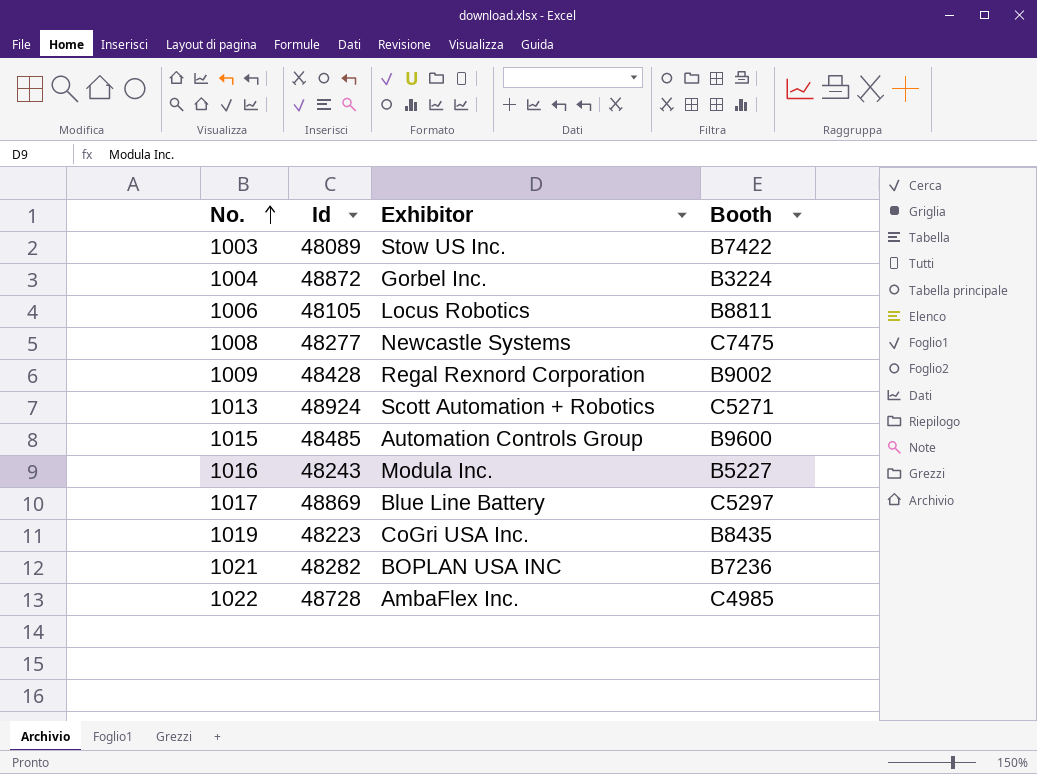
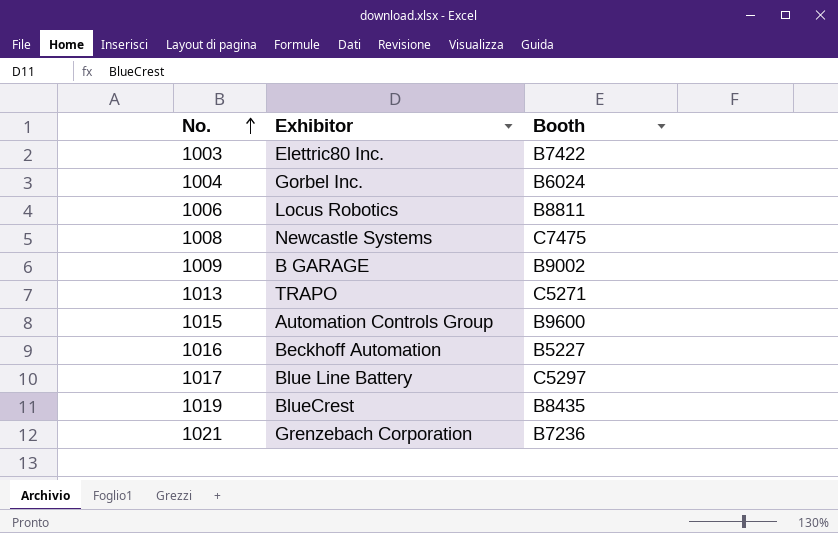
column Id | position: 2 -> none
row 1022: 48728 | AmbaFlex Inc. | C4985 -> none
1003 | Exhibitor: Stow US Inc. -> Elettric80 Inc.
1004 | Booth: B3224 -> B6024
1009 | Exhibitor: Regal Rexnord Corporation -> B GARAGE
1013 | Exhibitor: Scott Automation + Robotics -> TRAPO
1016 | Exhibitor: Modula Inc. -> Beckhoff Automation
1019 | Exhibitor: CoGri USA Inc. -> BlueCrest
1021 | Exhibitor: BOPLAN USA INC -> Grenzebach Corporation

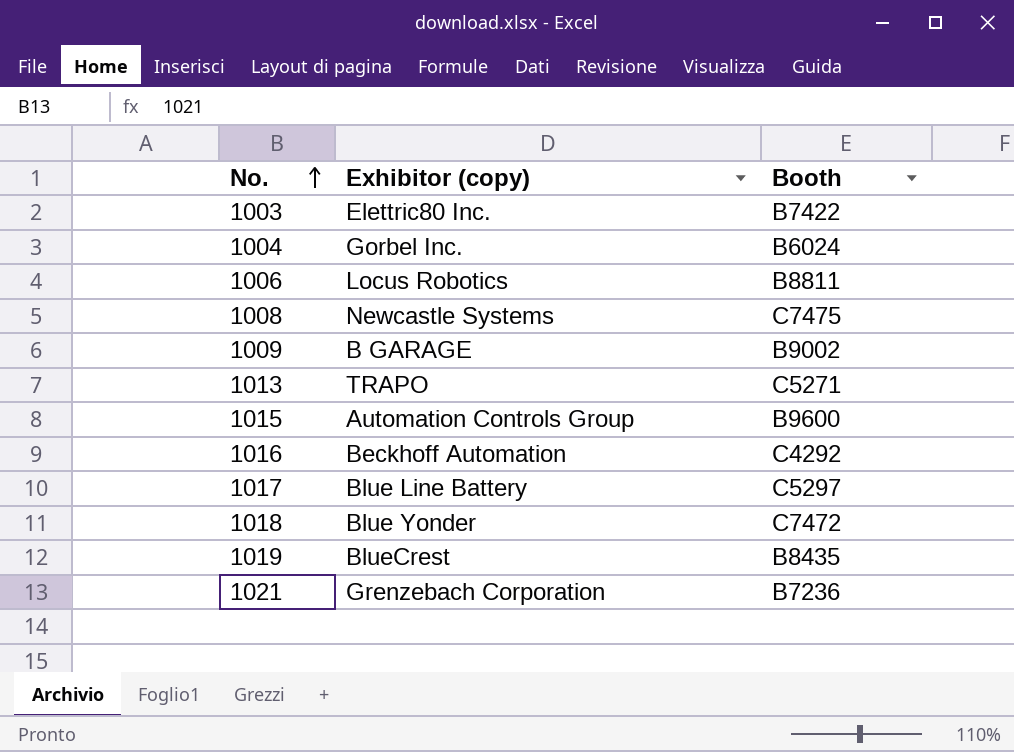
column name: Exhibitor -> Exhibitor (copy)
1016 | Booth: B5227 -> C4292
row 1018: none -> Blue Yonder | C7472

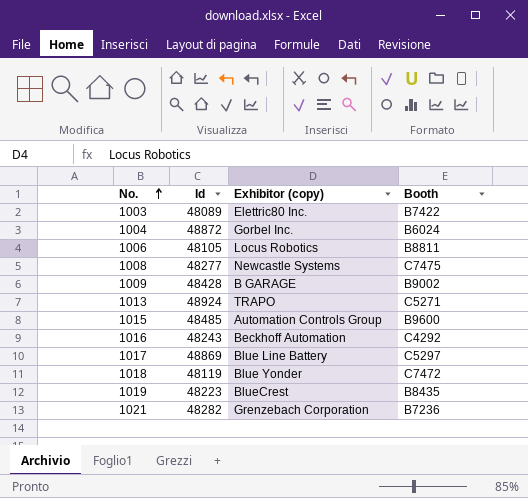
column Id | position: none -> 2

